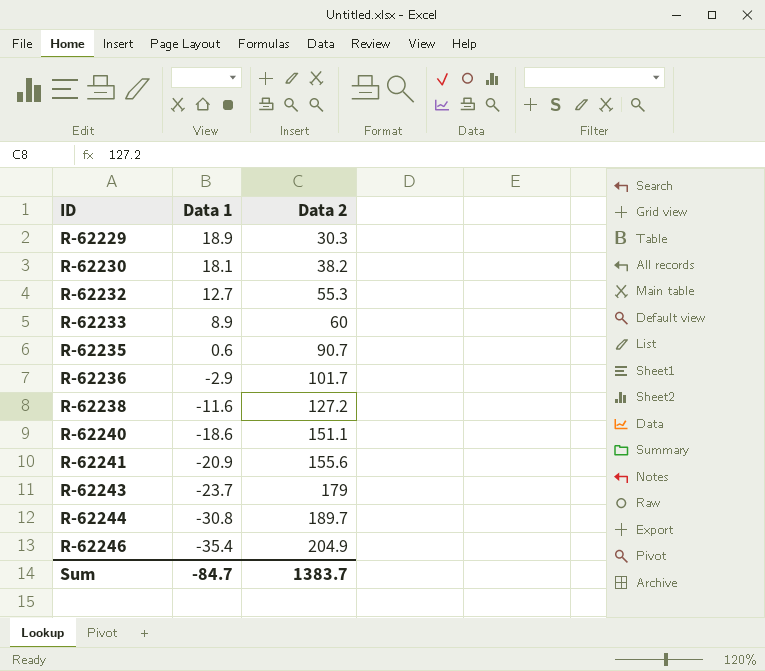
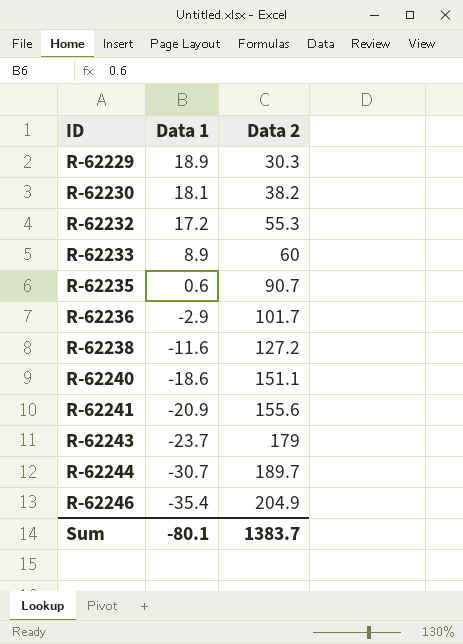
R-62232 | Data 1: 12.7 -> 17.2
R-62244 | Data 1: -30.8 -> -30.7
Sum | Data 1: -84.7 -> -80.1

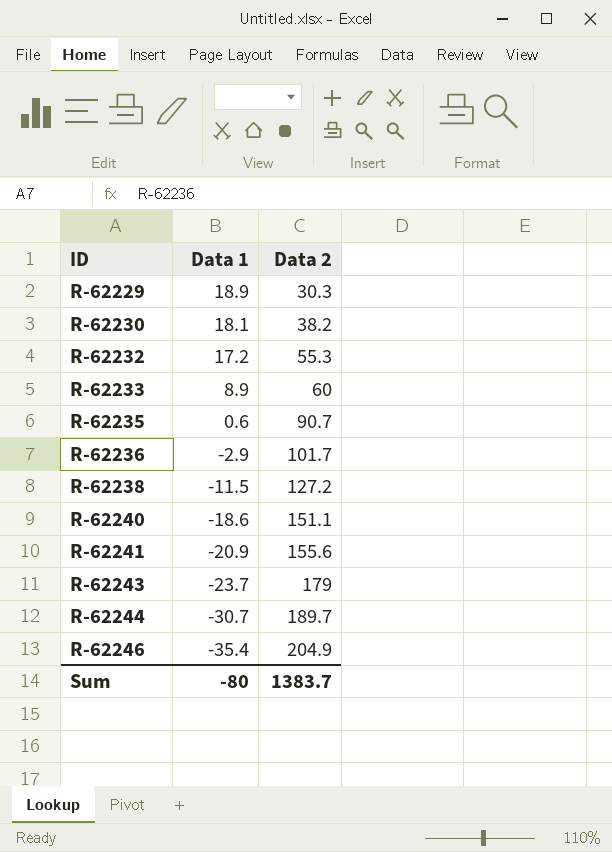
R-62238 | Data 1: -11.6 -> -11.5
Sum | Data 1: -80.1 -> -80

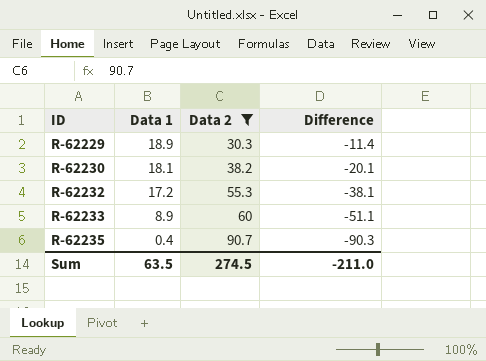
filter: none -> Data 2 <= 90.7
column Difference | formula: none -> [Data 1] - [Data 2]
R-62235 | Data 1: 0.6 -> 0.4
Sum | Data 1: -80 -> 63.5
Sum | Data 2: 1383.7 -> 274.5

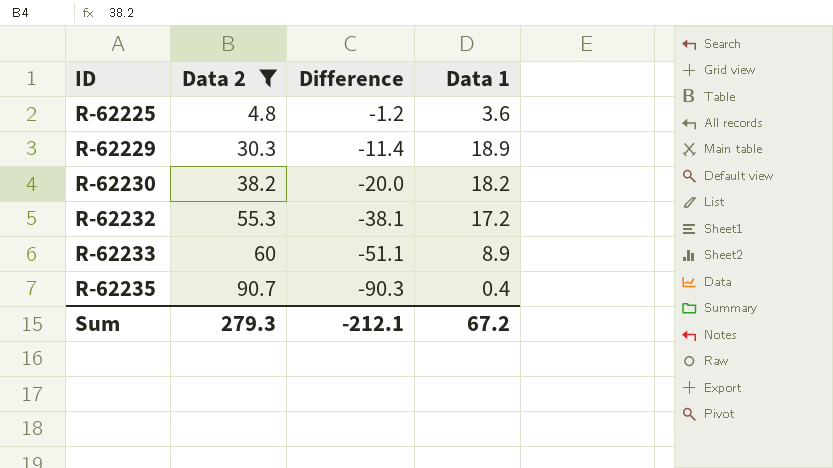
column Data 1 | position: 2 -> 4
row R-62225: none -> 4.8 | -1.2 | 3.6
R-62230 | Difference: -20.1 -> -20.0
R-62230 | Data 1: 18.1 -> 18.2
Sum | Data 2: 274.5 -> 279.3
Sum | Difference: -211.0 -> -212.1
Sum | Data 1: 63.5 -> 67.2

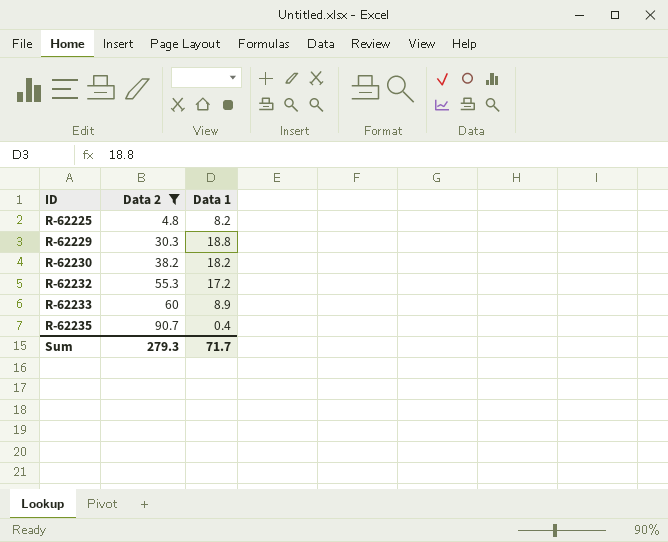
column Difference | formula: [Data 1] - [Data 2] -> none
R-62225 | Data 1: 3.6 -> 8.2
R-62229 | Data 1: 18.9 -> 18.8
Sum | Data 1: 67.2 -> 71.7

